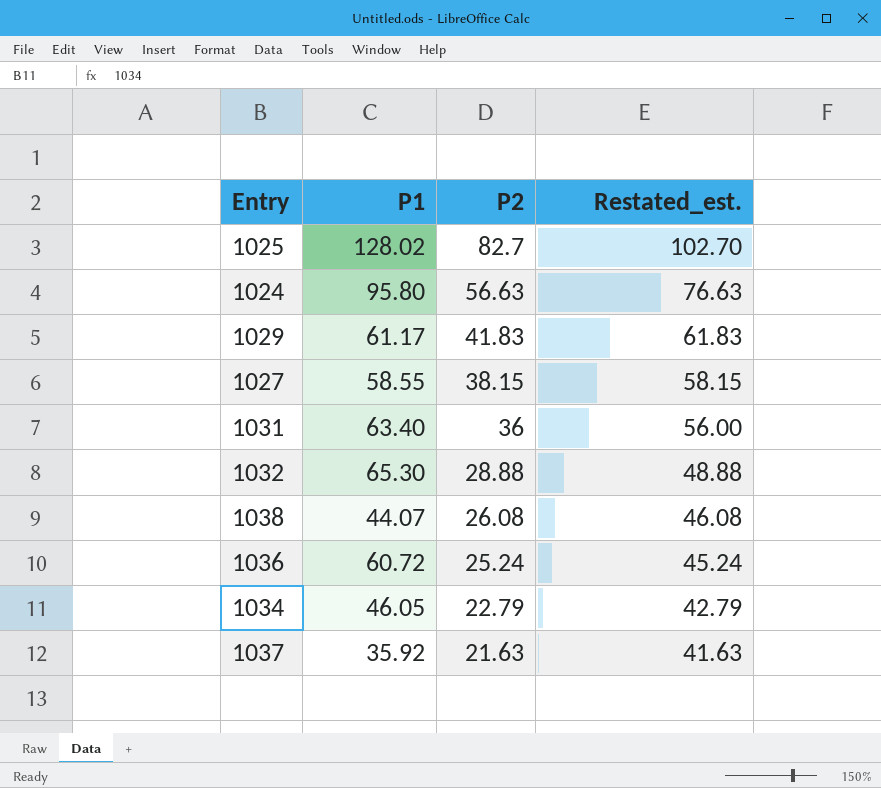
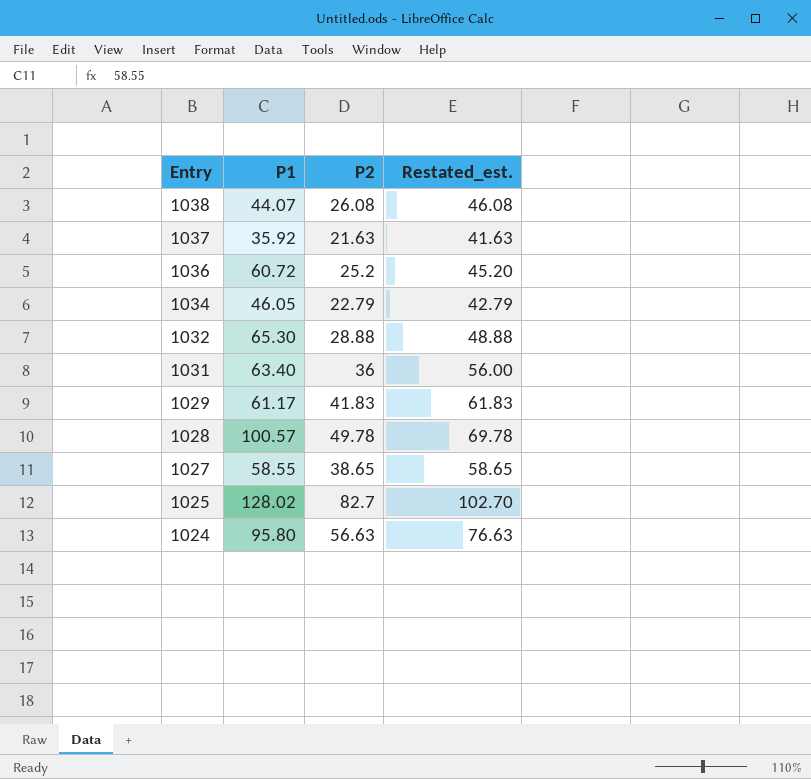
row order: P2 descending -> Entry descending
1036 | P2: 25.24 -> 25.2
1036 | Restated_est.: 45.24 -> 45.20
row 1028: none -> 100.57 | 49.78 | 69.78
1027 | P2: 38.15 -> 38.65
1027 | Restated_est.: 58.15 -> 58.65

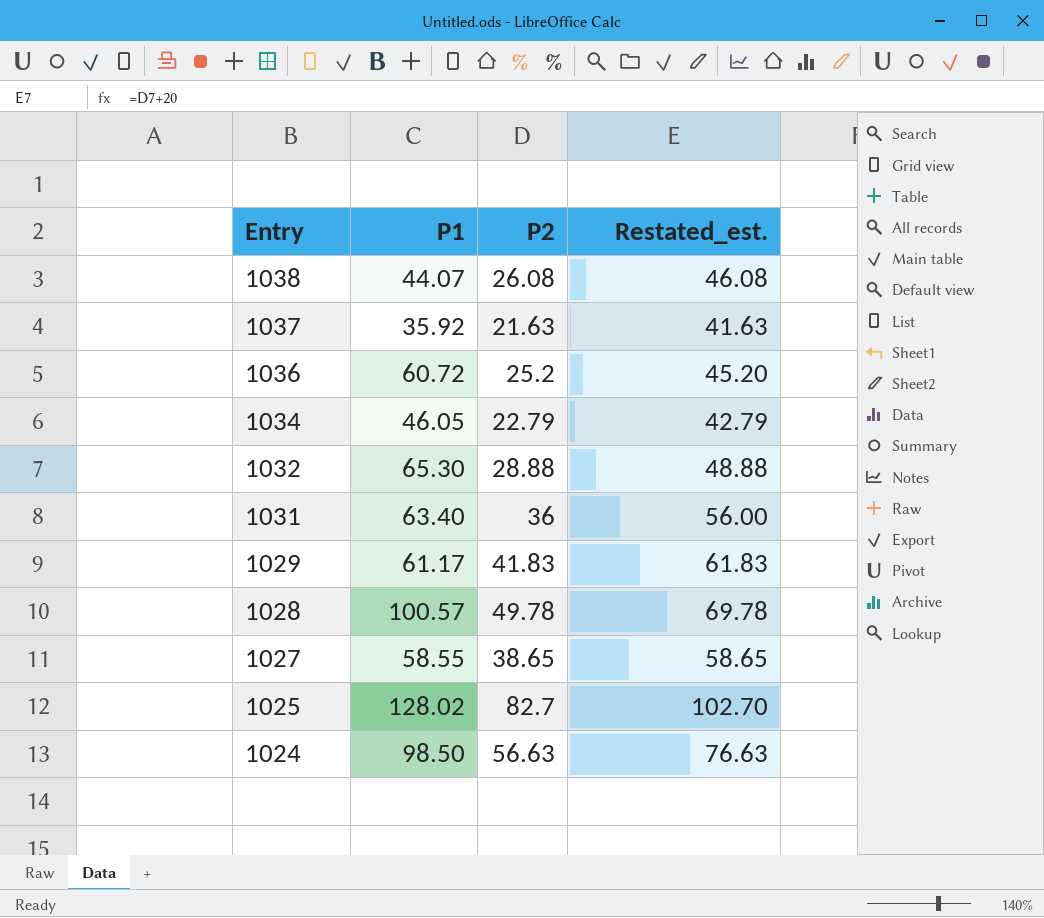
1024 | P1: 95.80 -> 98.50

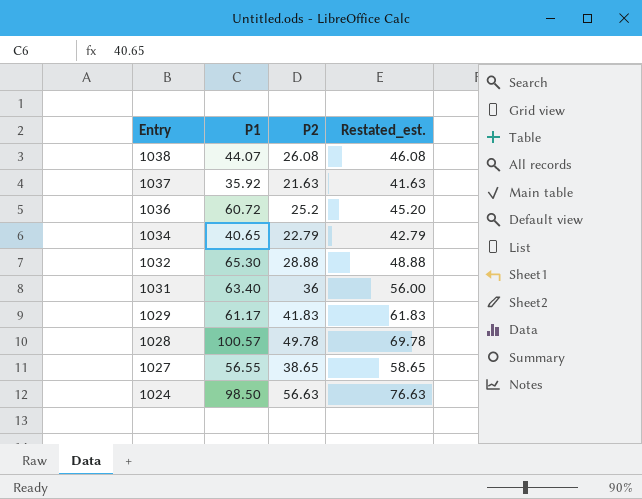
row 1025: 128.02 | 82.7 | 102.70 -> none
1034 | P1: 46.05 -> 40.65
1027 | P1: 58.55 -> 56.55

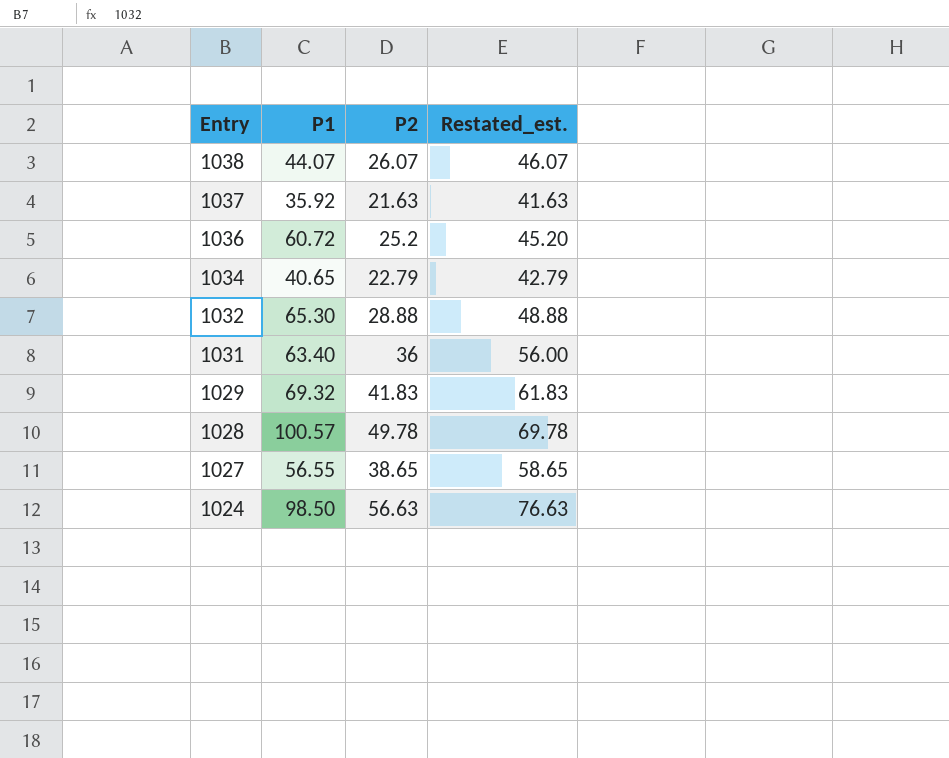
1038 | P2: 26.08 -> 26.07
1038 | Restated_est.: 46.08 -> 46.07
1029 | P1: 61.17 -> 69.32

